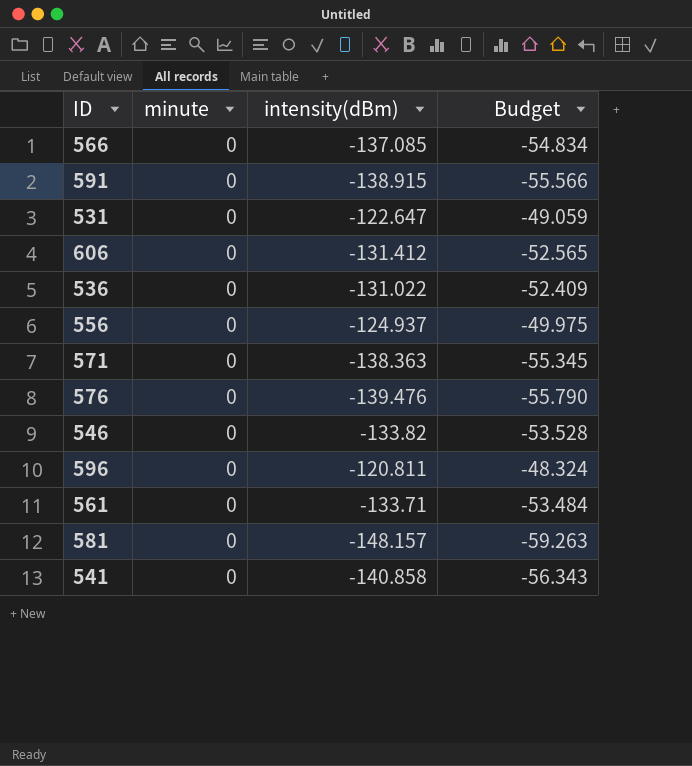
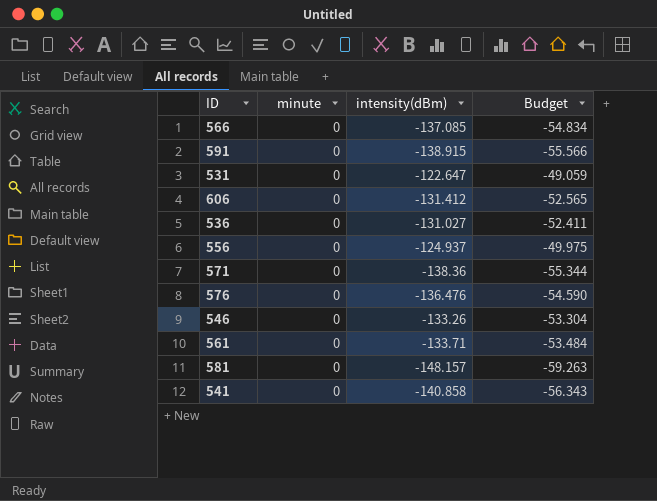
row 596: 0 | -120.811 | -48.324 -> none
536 | intensity(dBm): -131.022 -> -131.027
536 | Budget: -52.409 -> -52.411
571 | intensity(dBm): -138.363 -> -138.36
571 | Budget: -55.345 -> -55.344
576 | intensity(dBm): -139.476 -> -136.476
576 | Budget: -55.790 -> -54.590
546 | intensity(dBm): -133.82 -> -133.26
546 | Budget: -53.528 -> -53.304

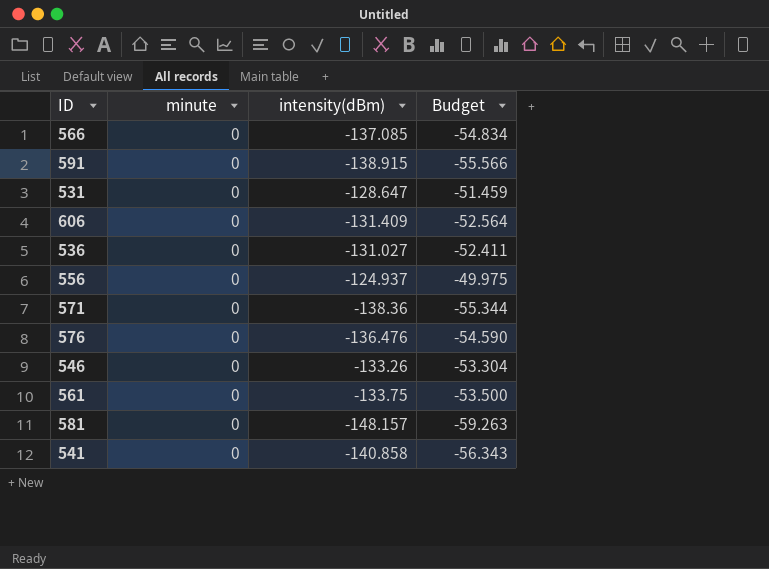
531 | intensity(dBm): -122.647 -> -128.647
531 | Budget: -49.059 -> -51.459
606 | intensity(dBm): -131.412 -> -131.409
606 | Budget: -52.565 -> -52.564
561 | intensity(dBm): -133.71 -> -133.75
561 | Budget: -53.484 -> -53.500

